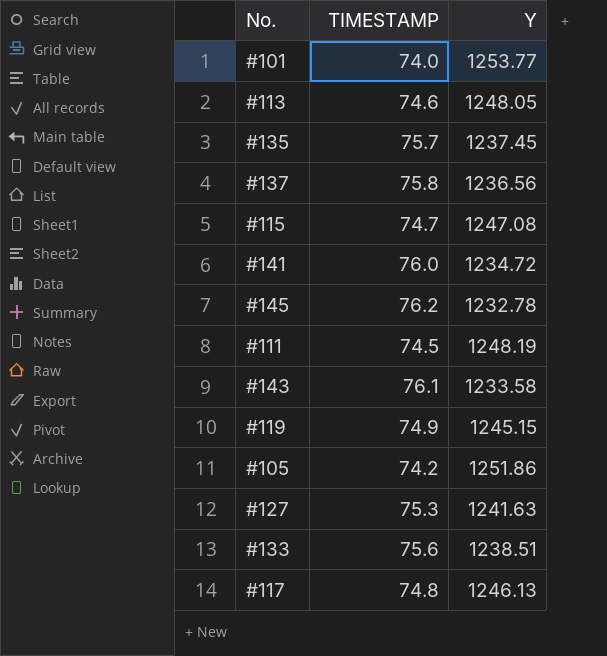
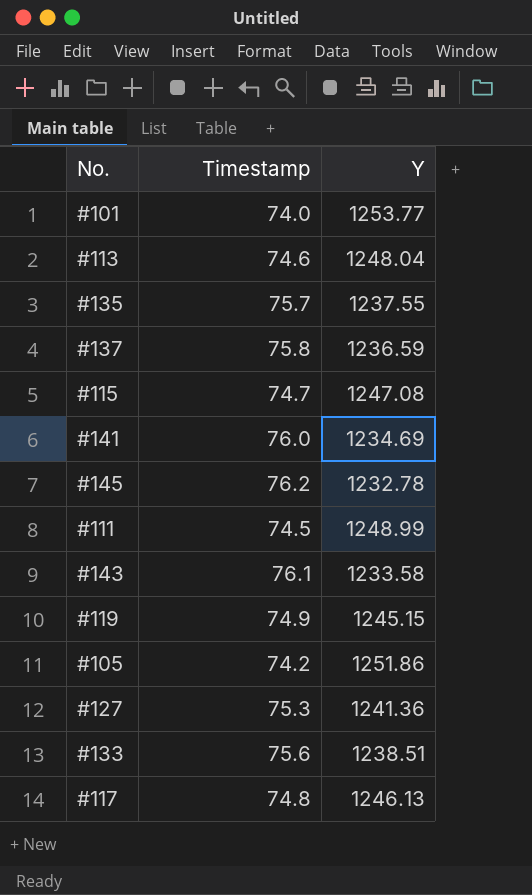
column name: TIMESTAMP -> Timestamp
#113 | Y: 1248.05 -> 1248.04
#135 | Y: 1237.45 -> 1237.55
#137 | Y: 1236.56 -> 1236.59
#141 | Y: 1234.72 -> 1234.69
#111 | Y: 1248.19 -> 1248.99
#127 | Y: 1241.63 -> 1241.36

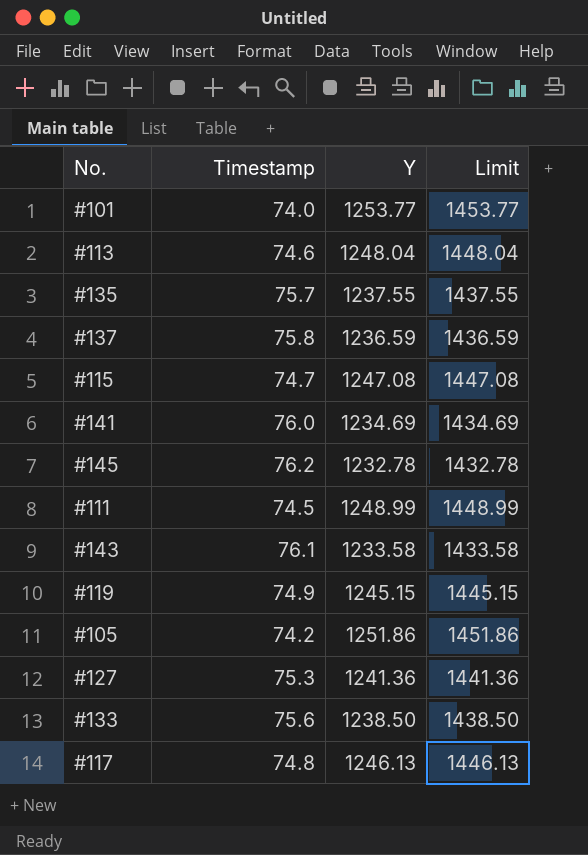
column Limit | formula: none -> [Y] + 200
#133 | Y: 1238.51 -> 1238.50

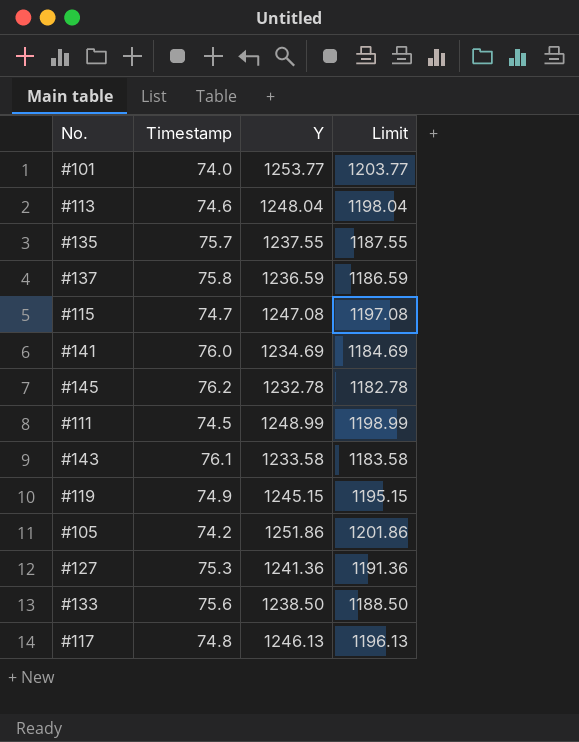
column Limit | formula: [Y] + 200 -> [Y] - 50

